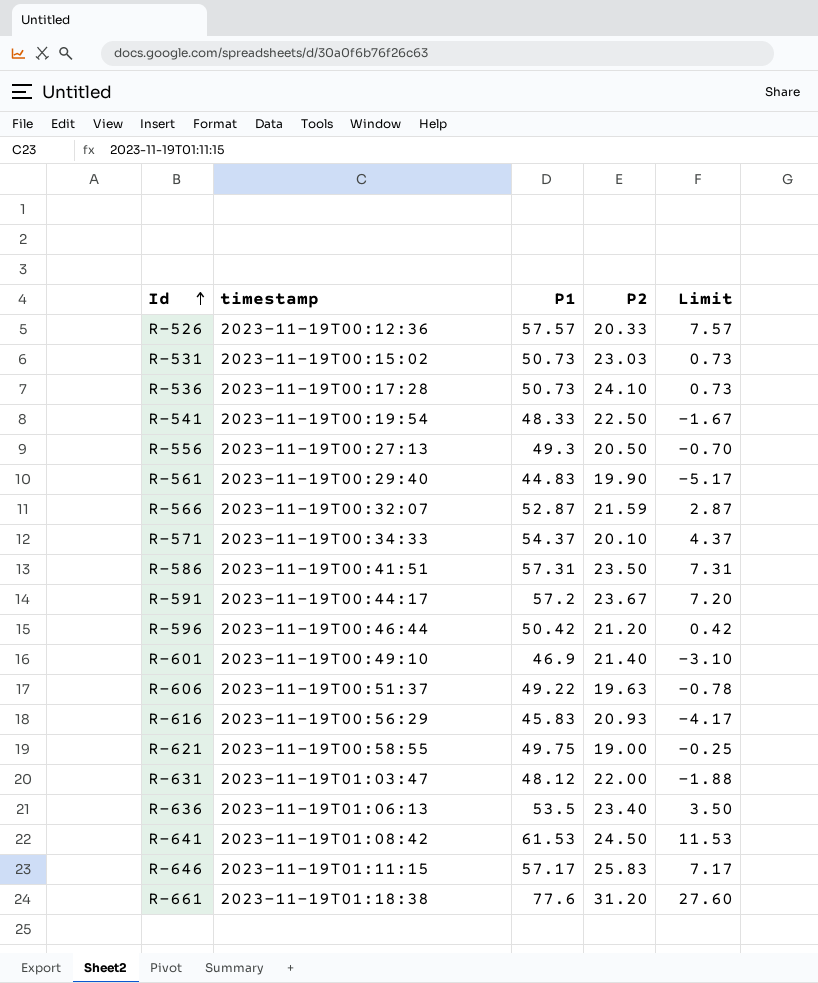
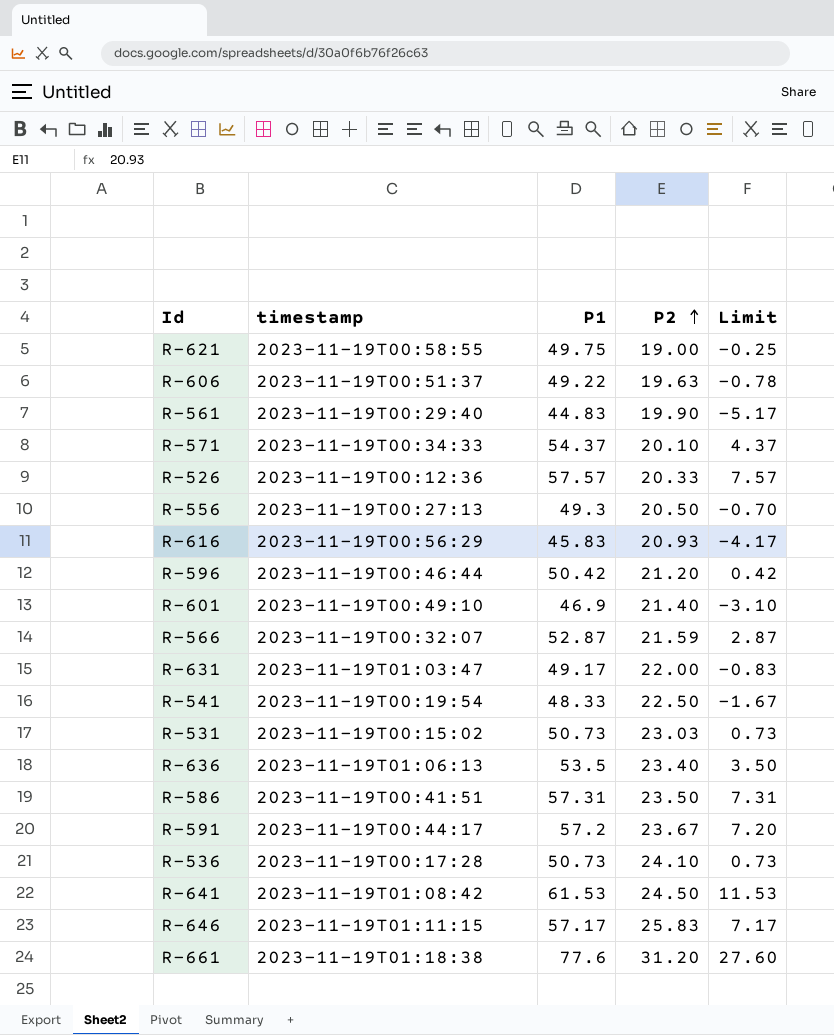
row order: Id ascending -> P2 ascending
R-631 | P1: 48.12 -> 49.17
R-631 | Limit: -1.88 -> -0.83

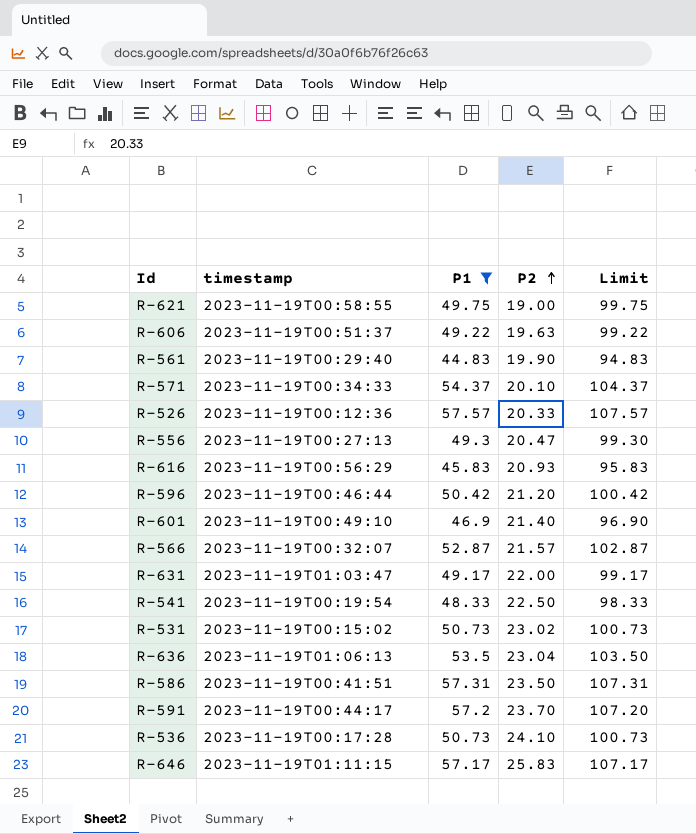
filter: none -> P1 <= 57.57
column Limit | formula: [P1] - 50 -> [P1] + 50
R-556 | P2: 20.50 -> 20.47
R-566 | P2: 21.59 -> 21.57
R-531 | P2: 23.03 -> 23.02
R-636 | P2: 23.40 -> 23.04
R-591 | P2: 23.67 -> 23.70

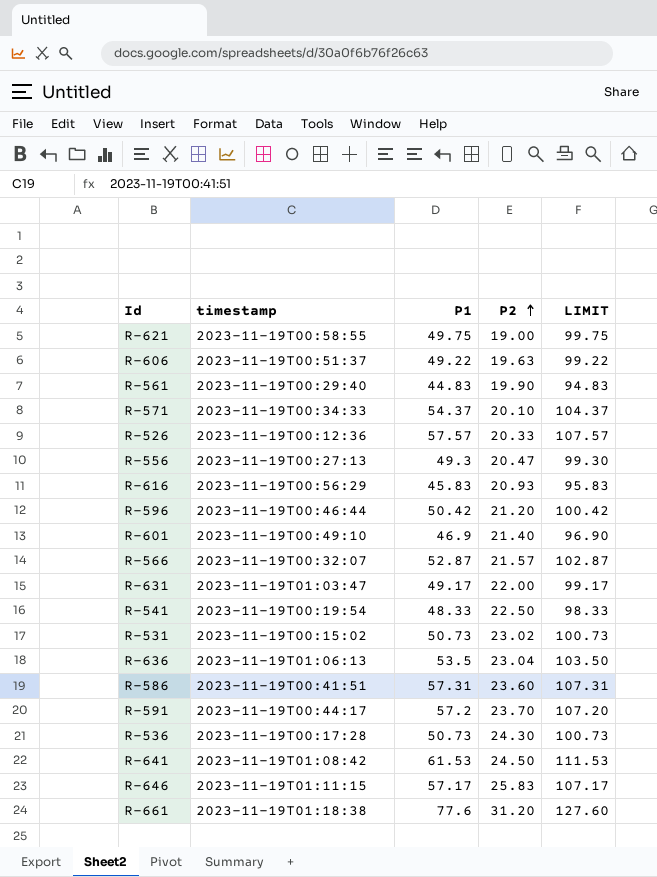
filter: P1 <= 57.57 -> none
column name: Limit -> LIMIT
R-586 | P2: 23.50 -> 23.60
R-536 | P2: 24.10 -> 24.30

